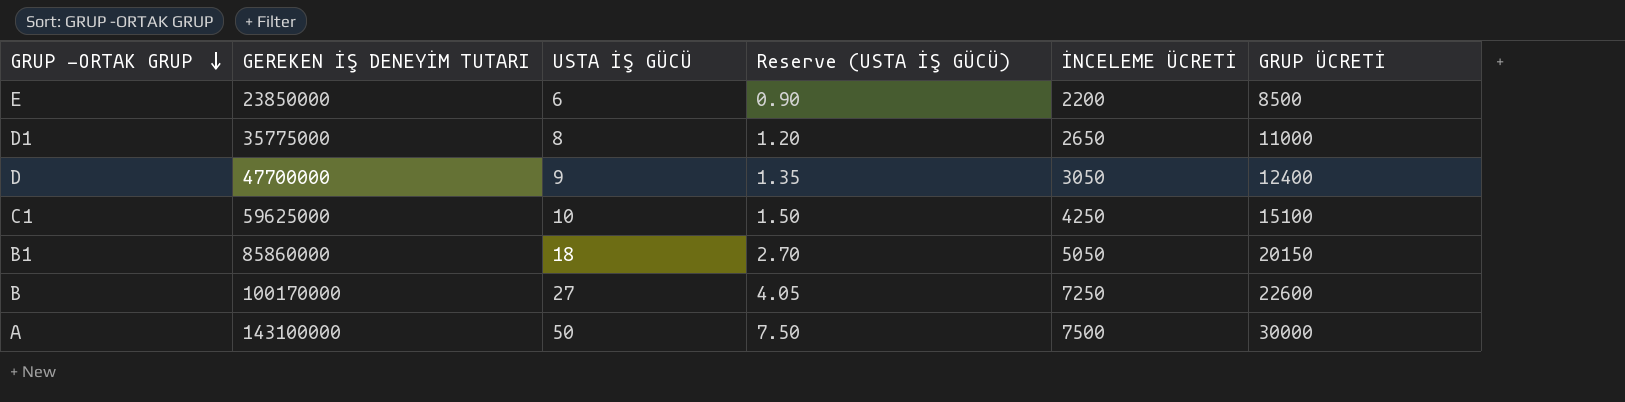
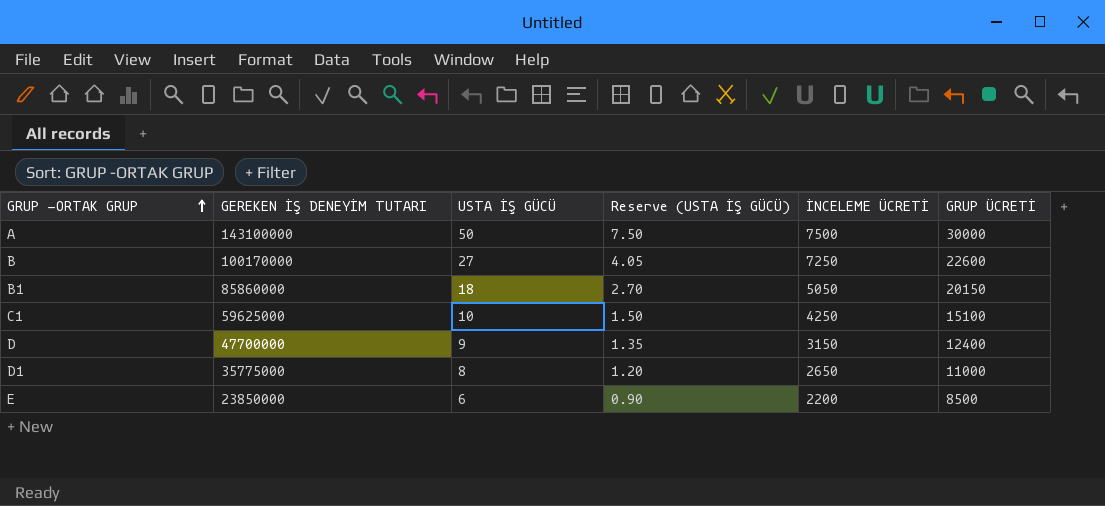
row order: GRUP -ORTAK GRUP descending -> GRUP -ORTAK GRUP ascending
D | İNCELEME ÜCRETİ: 3050 -> 3150

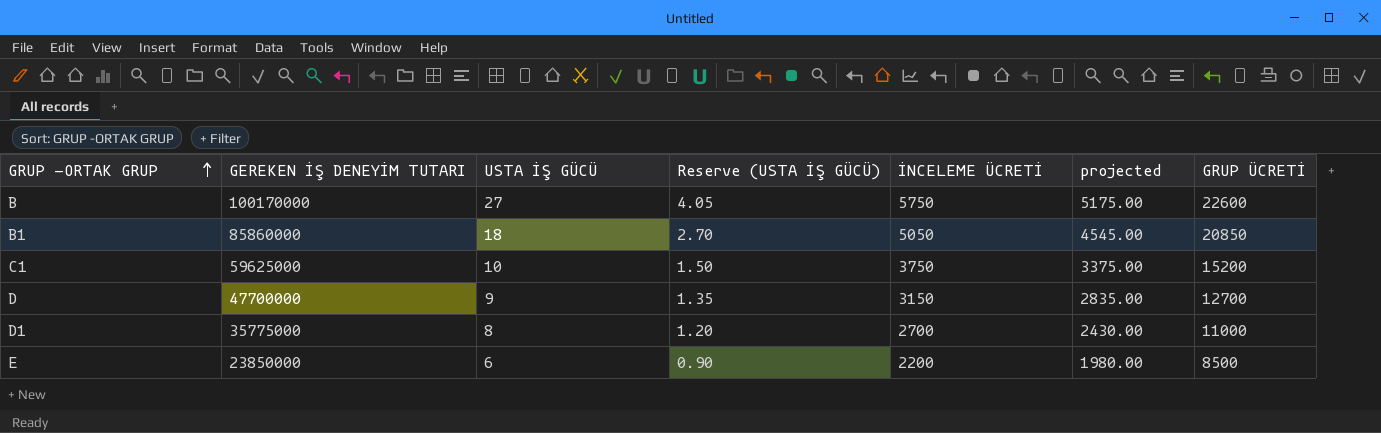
column projected | formula: none -> [İNCELEME ÜCRETİ] * 0.9
row A: 143100000 | 50 | 7.50 | 7500 | 30000 -> none
B | İNCELEME ÜCRETİ: 7250 -> 5750
B1 | GRUP ÜCRETİ: 20150 -> 20850
C1 | İNCELEME ÜCRETİ: 4250 -> 3750
C1 | GRUP ÜCRETİ: 15100 -> 15200
D | GRUP ÜCRETİ: 12400 -> 12700
D1 | İNCELEME ÜCRETİ: 2650 -> 2700

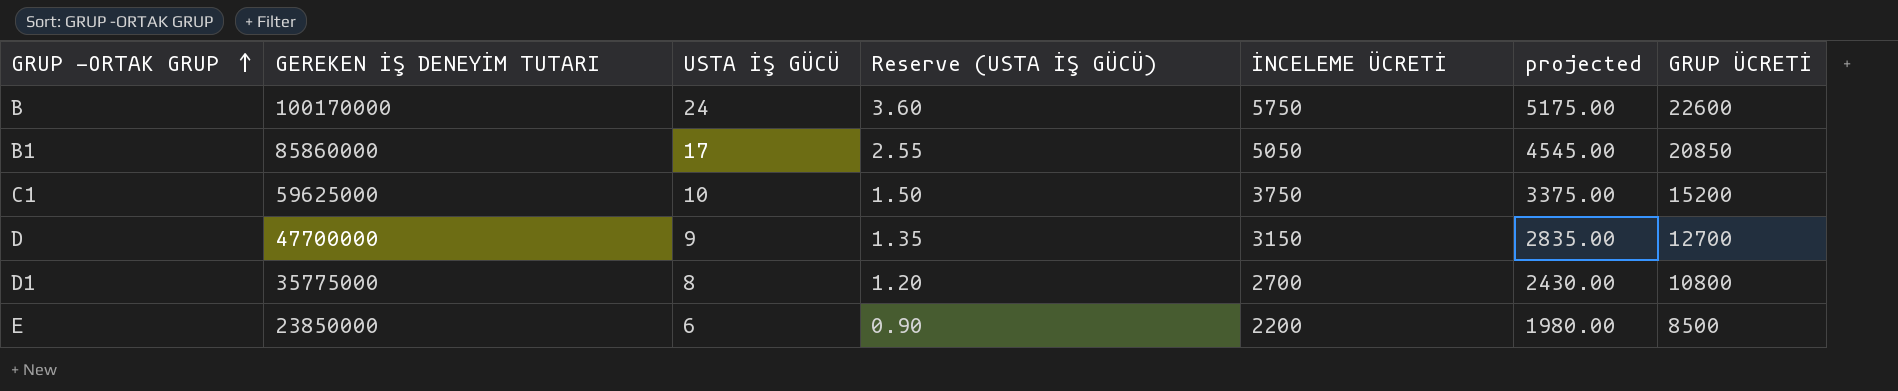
B | USTA İŞ GÜCÜ: 27 -> 24
B | Reserve (USTA İŞ GÜCÜ): 4.05 -> 3.60
B1 | USTA İŞ GÜCÜ: 18 -> 17
B1 | Reserve (USTA İŞ GÜCÜ): 2.70 -> 2.55
D1 | GRUP ÜCRETİ: 11000 -> 10800

